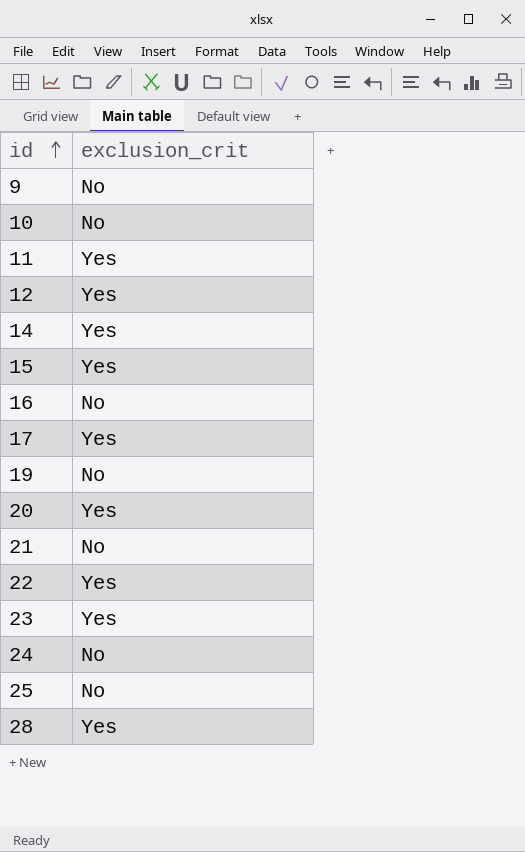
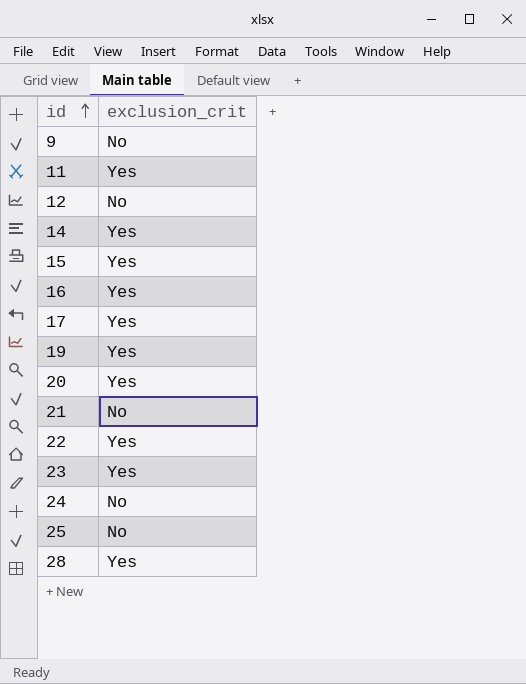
row 10: No -> none
12 | exclusion_crit: Yes -> No
16 | exclusion_crit: No -> Yes
19 | exclusion_crit: No -> Yes

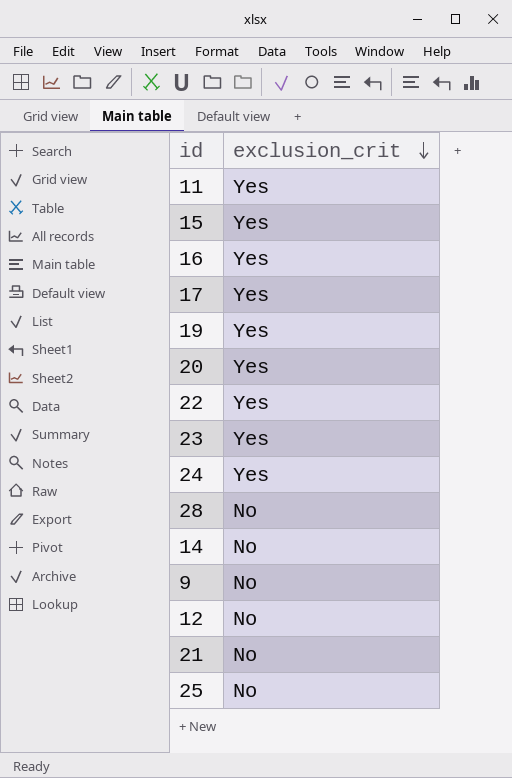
row order: id ascending -> exclusion_crit descending
24 | exclusion_crit: No -> Yes
28 | exclusion_crit: Yes -> No
14 | exclusion_crit: Yes -> No

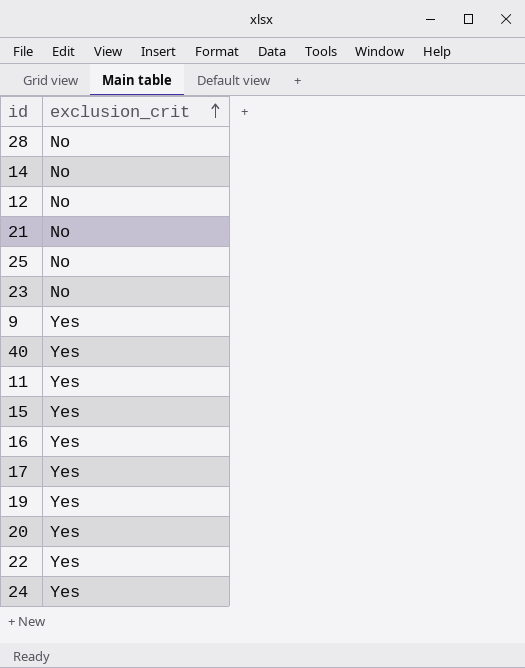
row order: exclusion_crit descending -> exclusion_crit ascending
23 | exclusion_crit: Yes -> No
9 | exclusion_crit: No -> Yes
row 40: none -> Yes

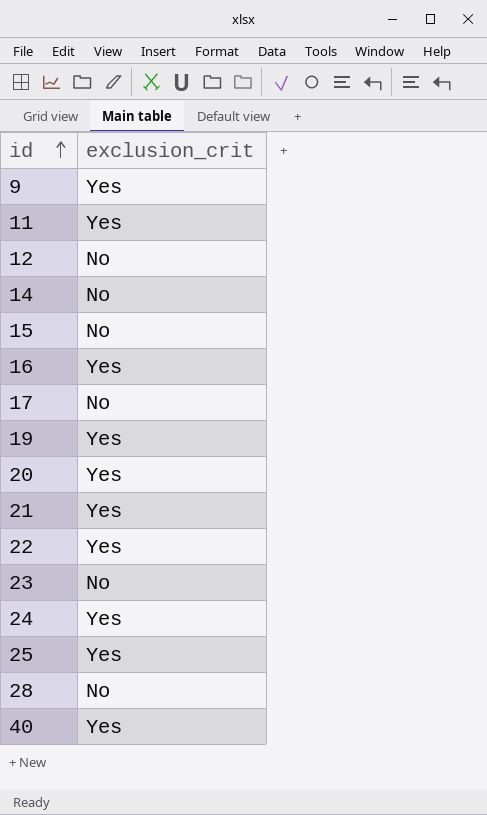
row order: exclusion_crit ascending -> id ascending
15 | exclusion_crit: Yes -> No
17 | exclusion_crit: Yes -> No
21 | exclusion_crit: No -> Yes
25 | exclusion_crit: No -> Yes

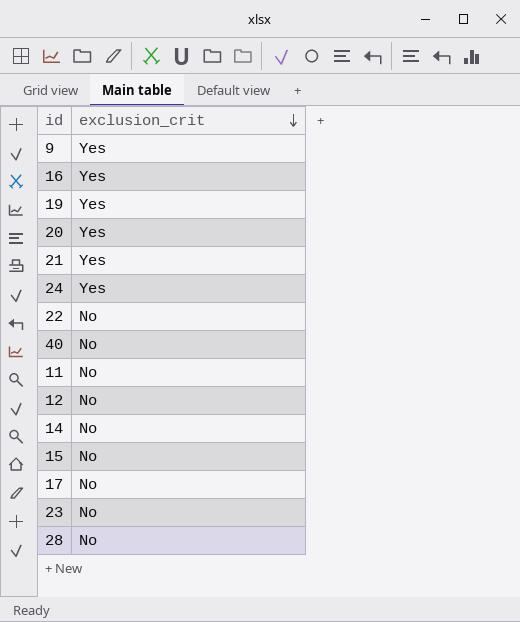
row order: id ascending -> exclusion_crit descending
row 25: Yes -> none
22 | exclusion_crit: Yes -> No
40 | exclusion_crit: Yes -> No
11 | exclusion_crit: Yes -> No

